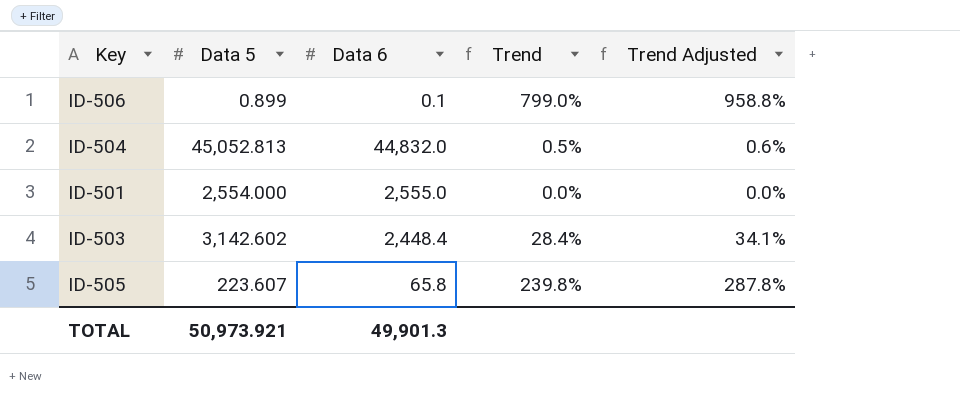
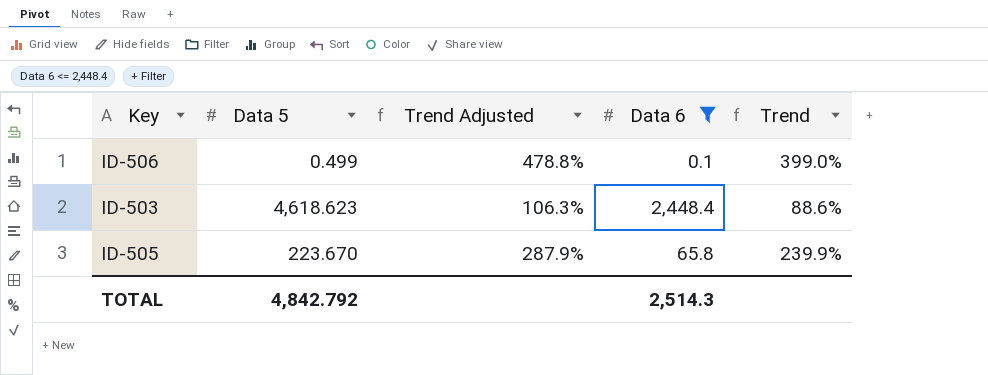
filter: none -> Data 6 <= 2,448.4
column Trend Adjusted | position: 5 -> 3
ID-506 | Data 5: 0.899 -> 0.499
ID-506 | Trend Adjusted: 958.8% -> 478.8%
ID-506 | Trend: 799.0% -> 399.0%
ID-503 | Data 5: 3,142.602 -> 4,618.623
ID-503 | Trend Adjusted: 34.1% -> 106.3%
ID-503 | Trend: 28.4% -> 88.6%
ID-505 | Data 5: 223.607 -> 223.670
ID-505 | Trend Adjusted: 287.8% -> 287.9%
ID-505 | Trend: 239.8% -> 239.9%
TOTAL | Data 5: 50,973.921 -> 4,842.792
TOTAL | Data 6: 49,901.3 -> 2,514.3

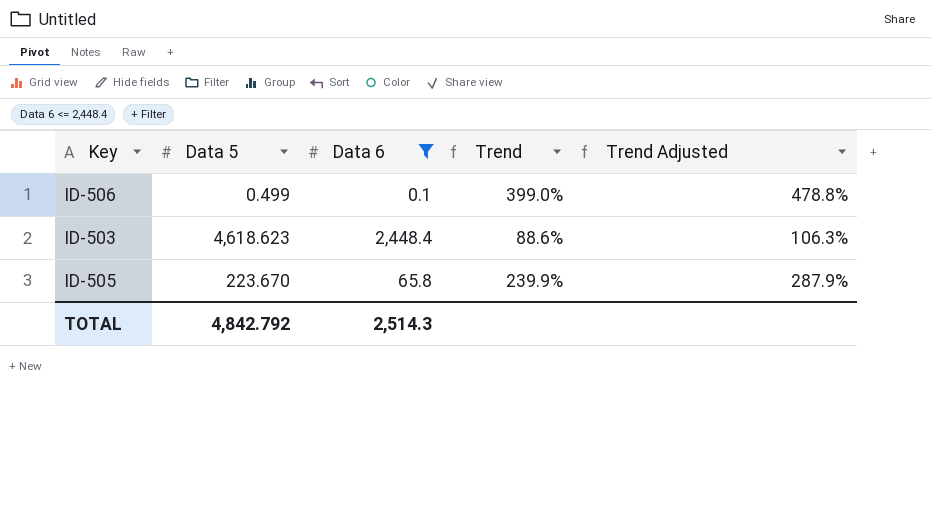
column Trend Adjusted | position: 3 -> 5

